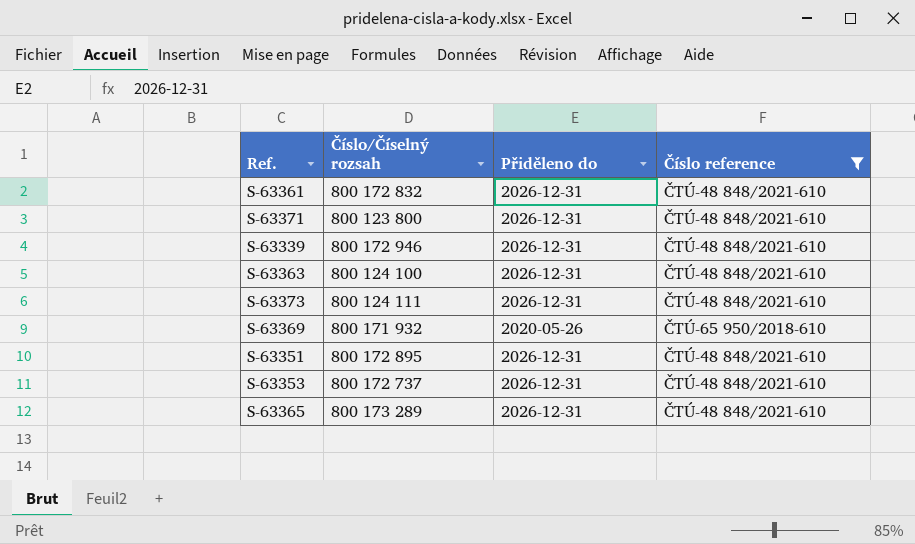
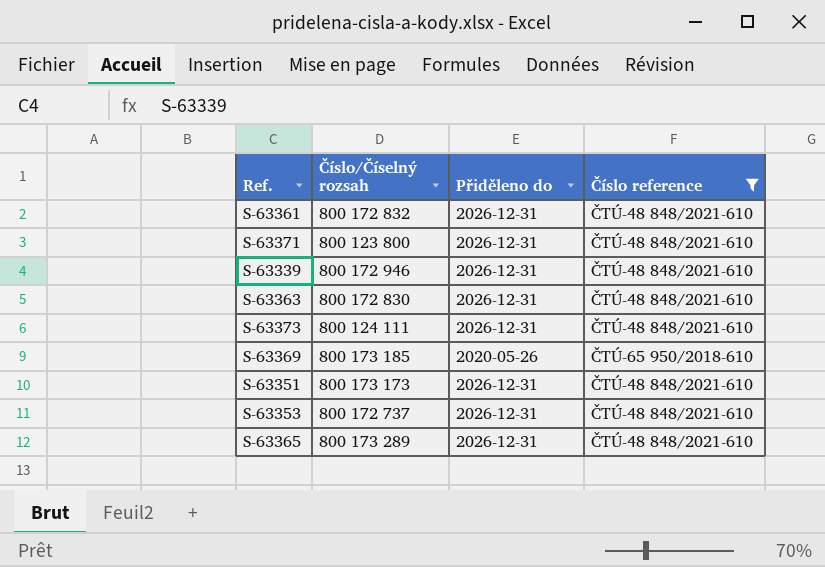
S-63363 | Číslo/Číselný rozsah: 800 124 100 -> 800 172 830
S-63369 | Číslo/Číselný rozsah: 800 171 932 -> 800 173 185
S-63351 | Číslo/Číselný rozsah: 800 172 895 -> 800 173 173

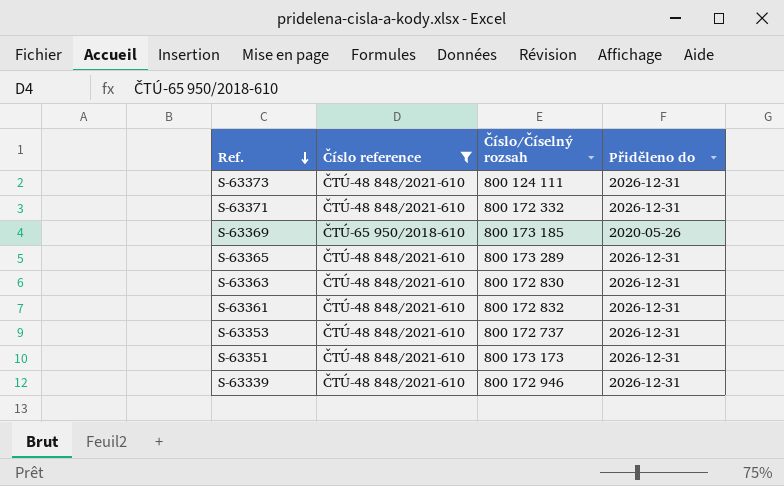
row order: none -> Ref. descending
column Číslo reference | position: 4 -> 2
S-63371 | Číslo/Číselný rozsah: 800 123 800 -> 800 172 332

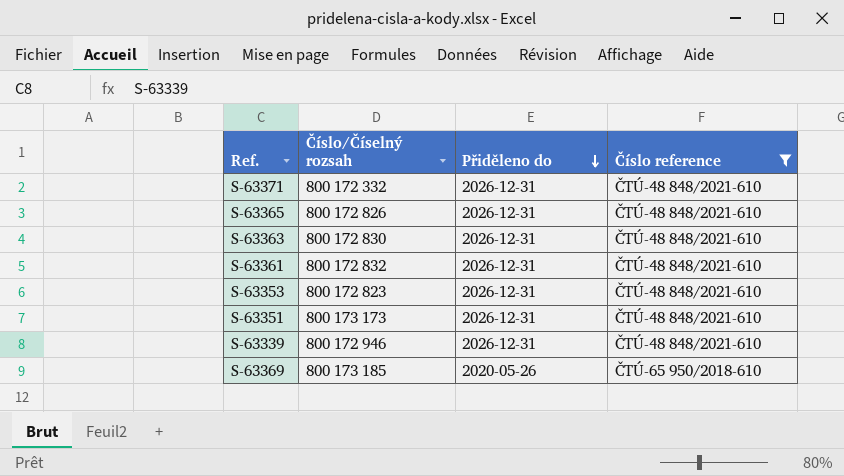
row order: Ref. descending -> Přiděleno do descending
column Číslo reference | position: 2 -> 4
row S-63373: ČTÚ-48 848/2021-610 | 800 124 111 | 2026-12-31 -> none
S-63365 | Číslo/Číselný rozsah: 800 173 289 -> 800 172 826
S-63353 | Číslo/Číselný rozsah: 800 172 737 -> 800 172 823

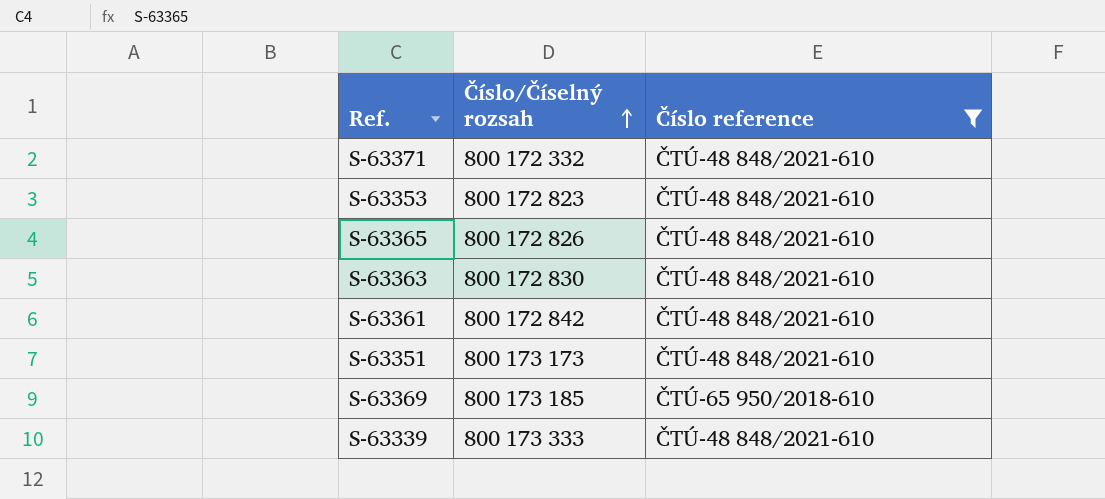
row order: Přiděleno do descending -> Číslo/Číselný rozsah ascending
column Přiděleno do | position: 3 -> none
S-63361 | Číslo/Číselný rozsah: 800 172 832 -> 800 172 842
S-63339 | Číslo/Číselný rozsah: 800 172 946 -> 800 173 333

